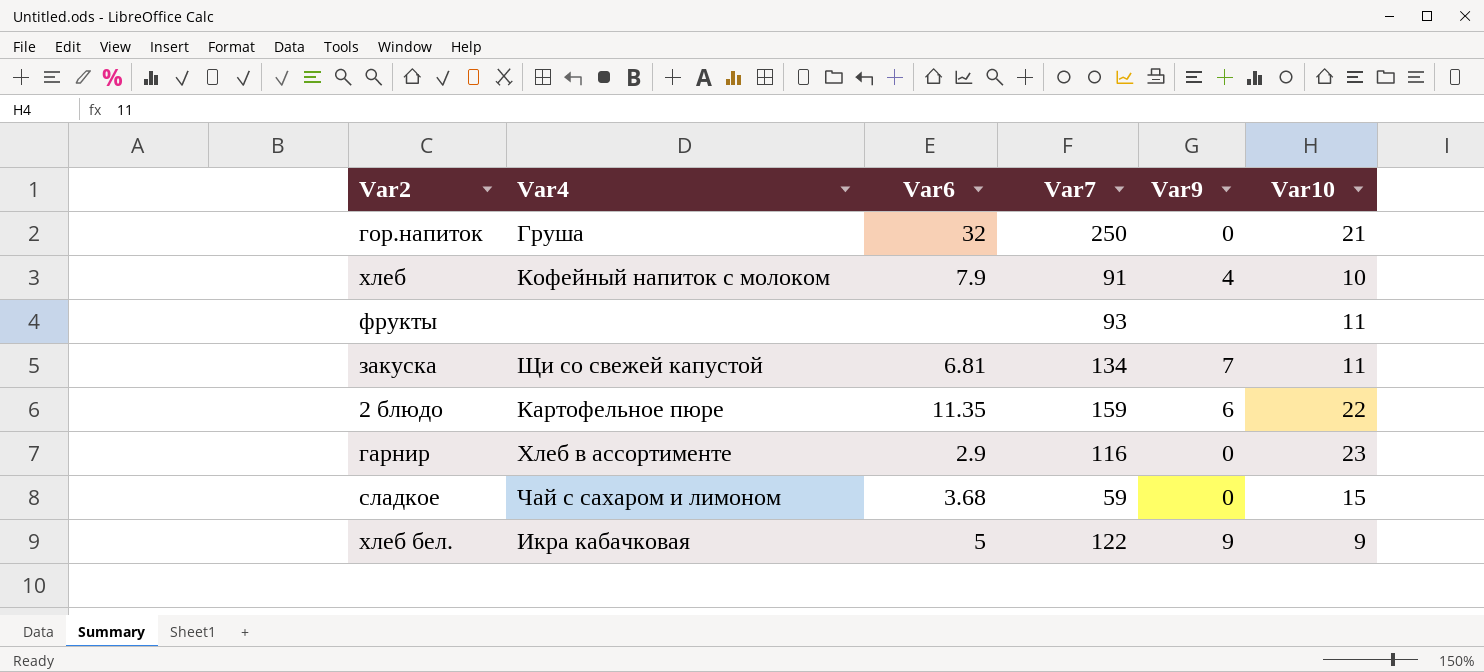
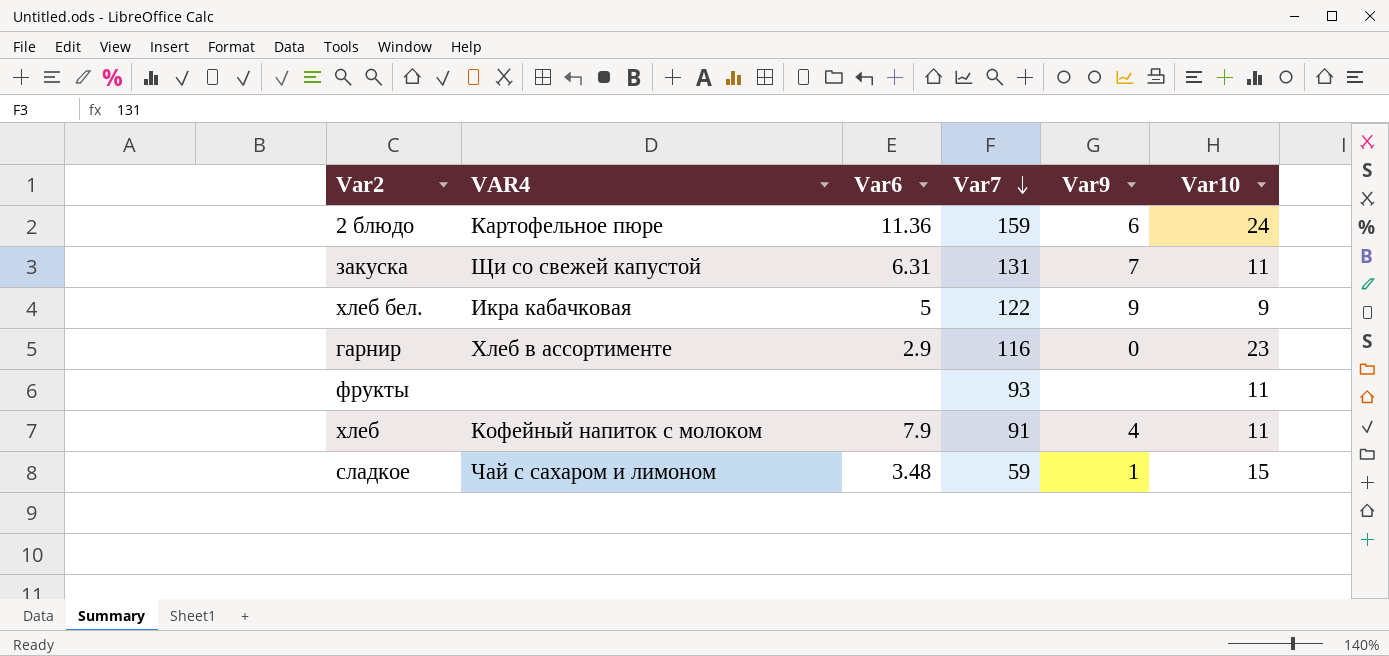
row order: none -> Var7 descending
column name: Var4 -> VAR4
row гор.напиток: Груша | 32 | 250 | 0 | 21 -> none
2 блюдо | Var6: 11.35 -> 11.36
2 блюдо | Var10: 22 -> 24
закуска | Var6: 6.81 -> 6.31
закуска | Var7: 134 -> 131
хлеб | Var10: 10 -> 11
сладкое | Var6: 3.68 -> 3.48
сладкое | Var9: 0 -> 1

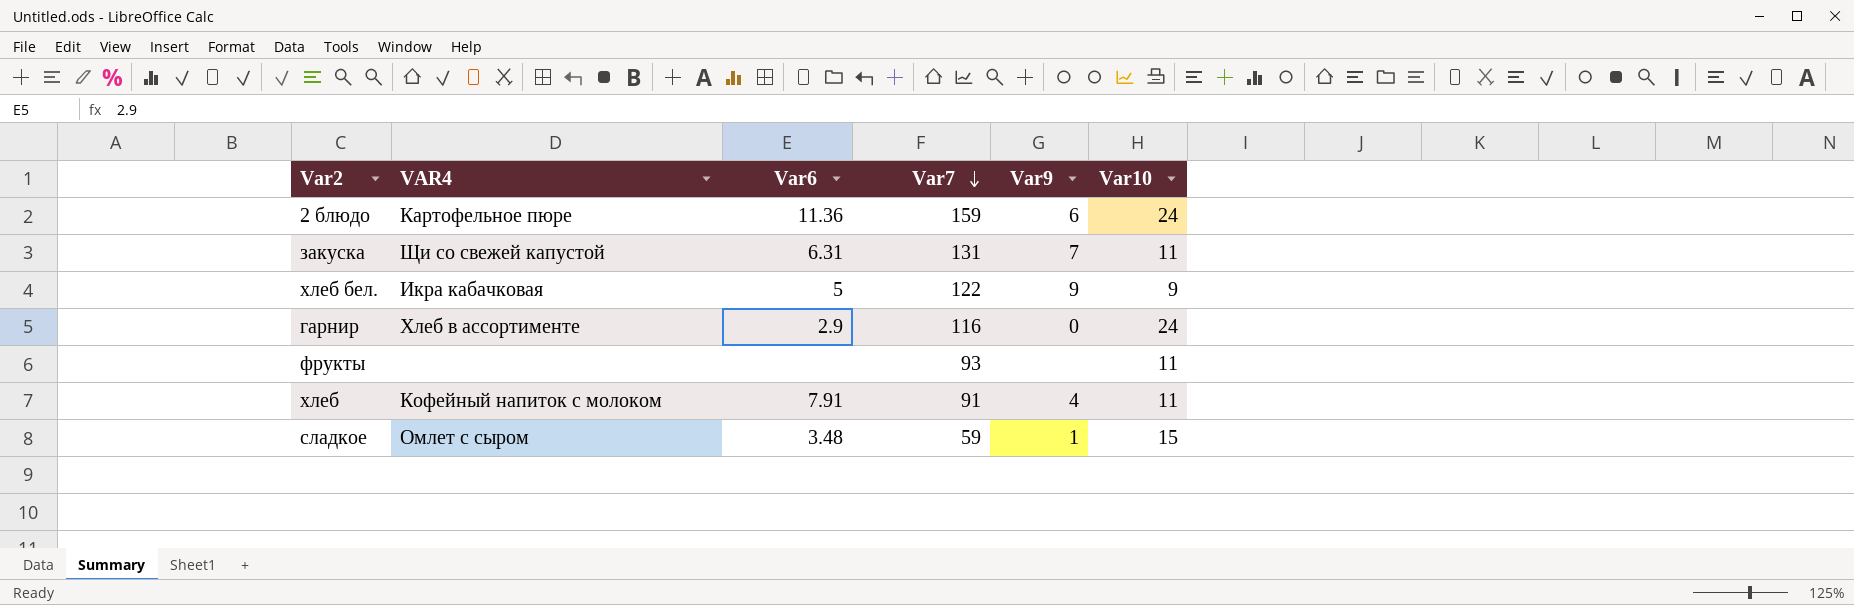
гарнир | Var10: 23 -> 24
хлеб | Var6: 7.9 -> 7.91
сладкое | VAR4: Чай с сахаром и лимоном -> Омлет с сыром

